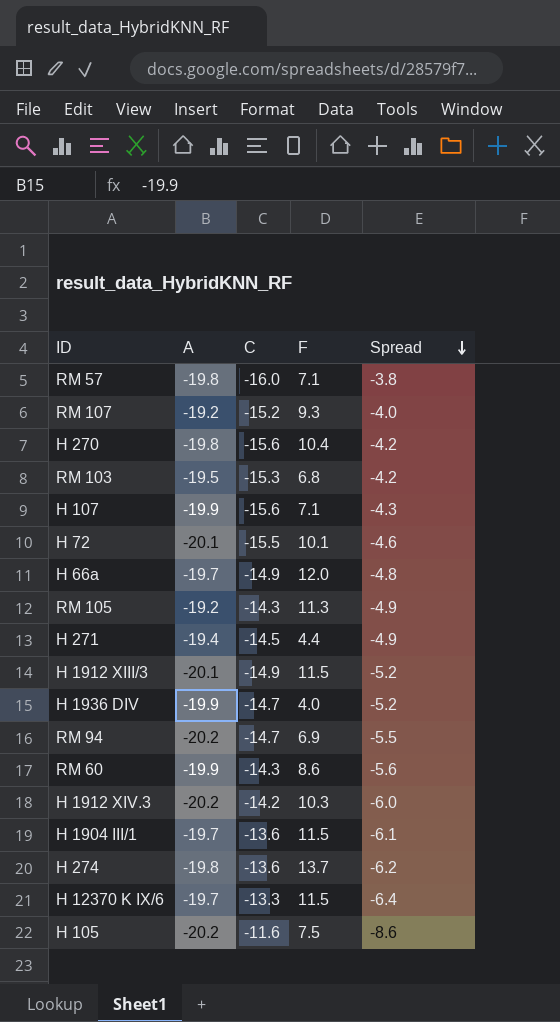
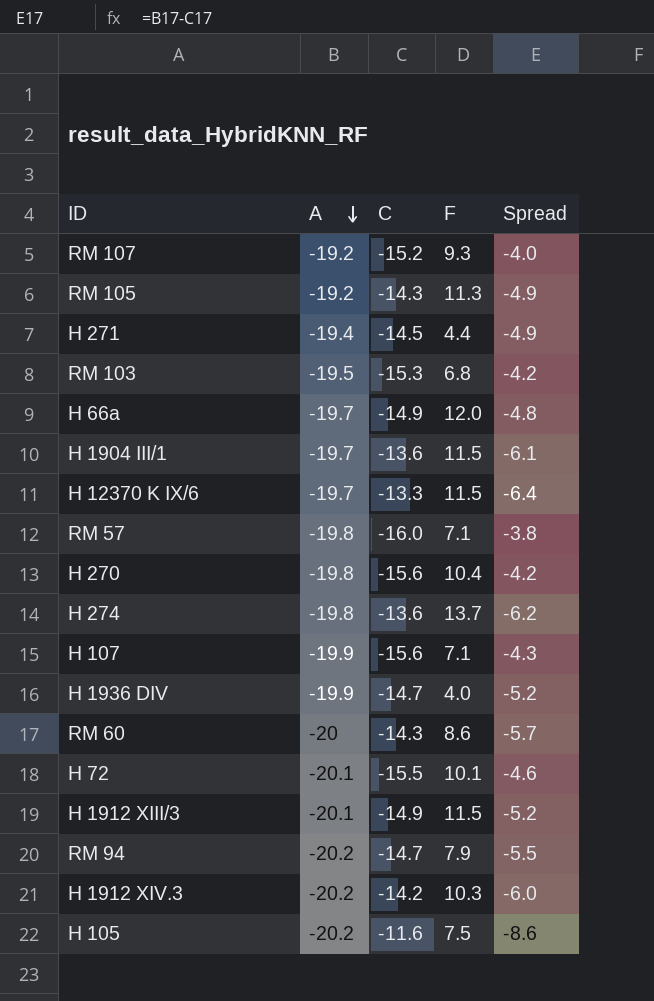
row order: Spread descending -> A descending
RM 60 | A: -19.9 -> -20
RM 60 | Spread: -5.6 -> -5.7
RM 94 | F: 6.9 -> 7.9

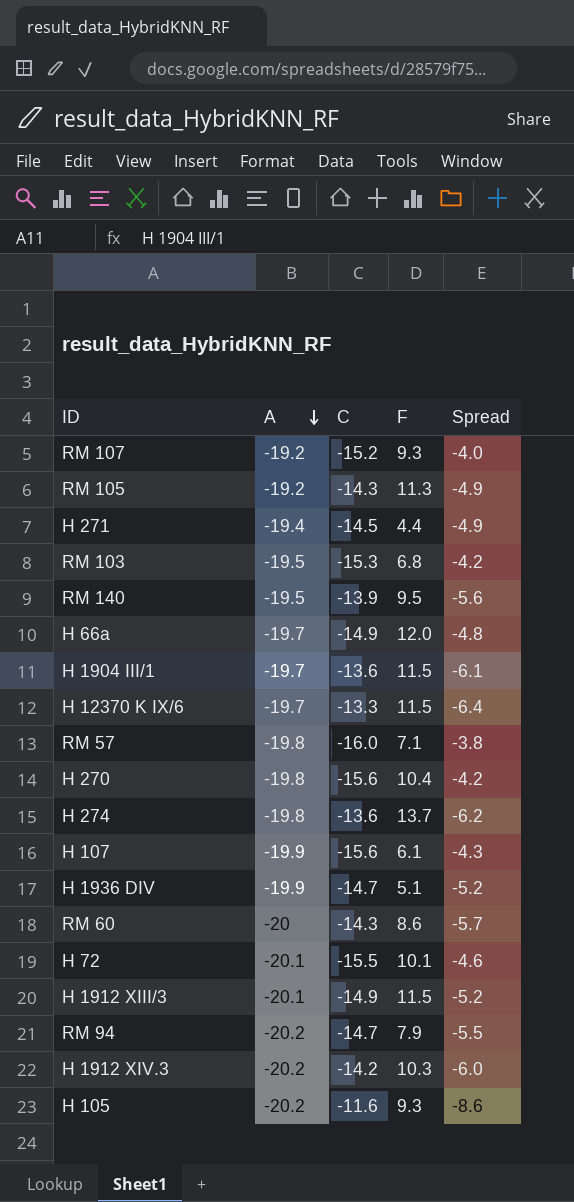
row RM 140: none -> -19.5 | -13.9 | 9.5 | -5.6
H 107 | F: 7.1 -> 6.1
H 1936 DIV | F: 4.0 -> 5.1
H 105 | F: 7.5 -> 9.3

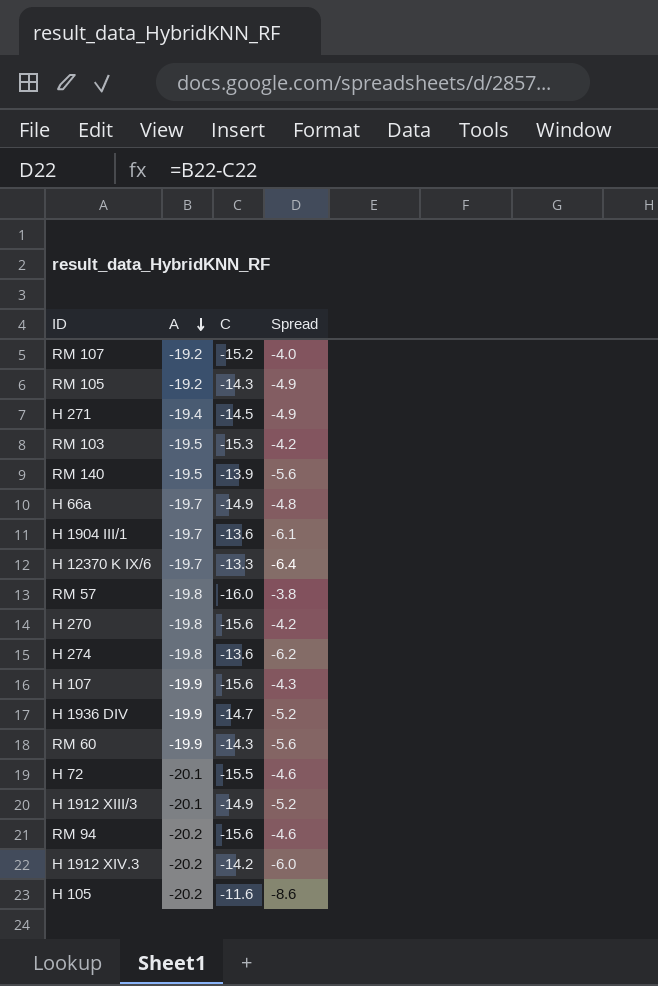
column F | position: 4 -> none
RM 60 | A: -20 -> -19.9
RM 60 | Spread: -5.7 -> -5.6
RM 94 | C: -14.7 -> -15.6
RM 94 | Spread: -5.5 -> -4.6

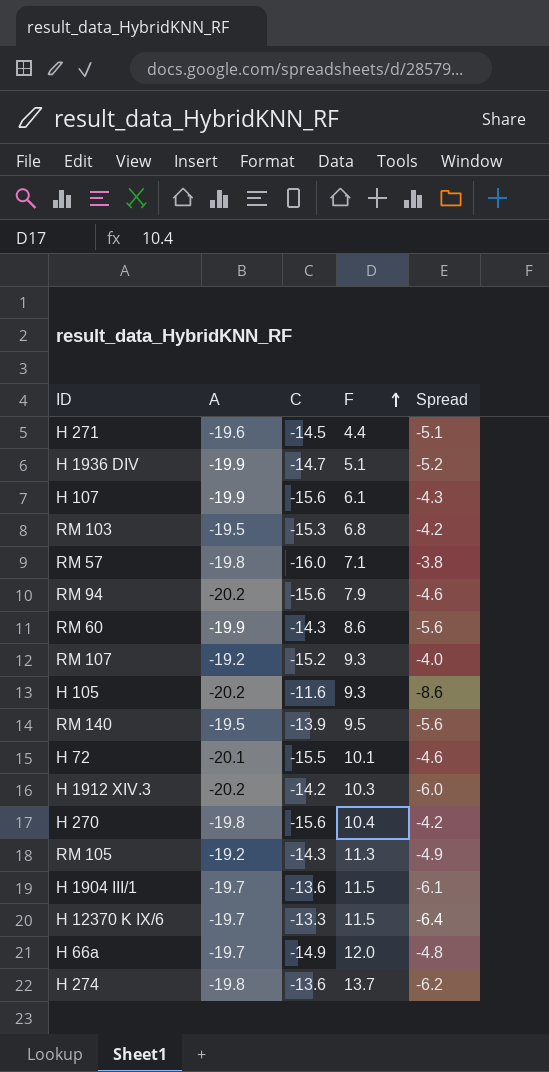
row order: A descending -> F ascending
column F | position: none -> 4
row H 1912 XIII/3: -20.1 | -14.9 | -5.2 -> none
H 271 | A: -19.4 -> -19.6
H 271 | Spread: -4.9 -> -5.1

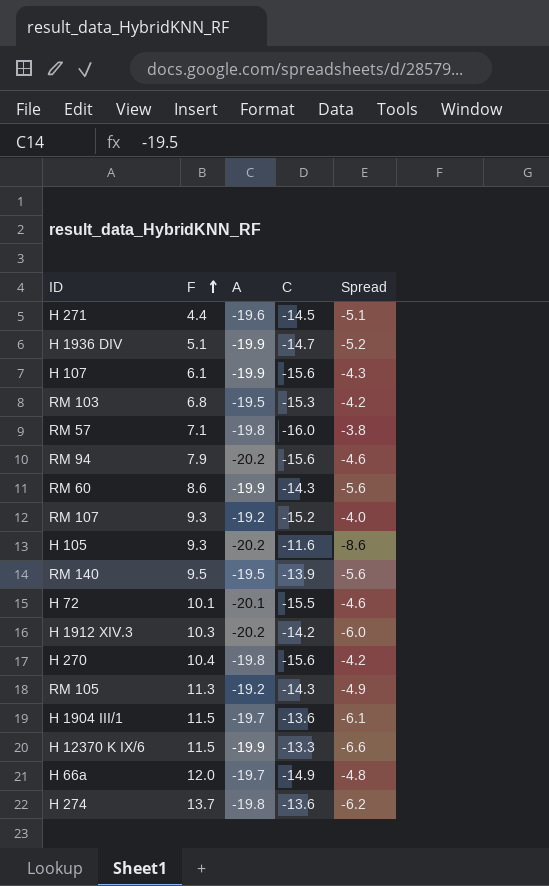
column F | position: 4 -> 2
H 12370 K IX/6 | A: -19.7 -> -19.9
H 12370 K IX/6 | Spread: -6.4 -> -6.6

